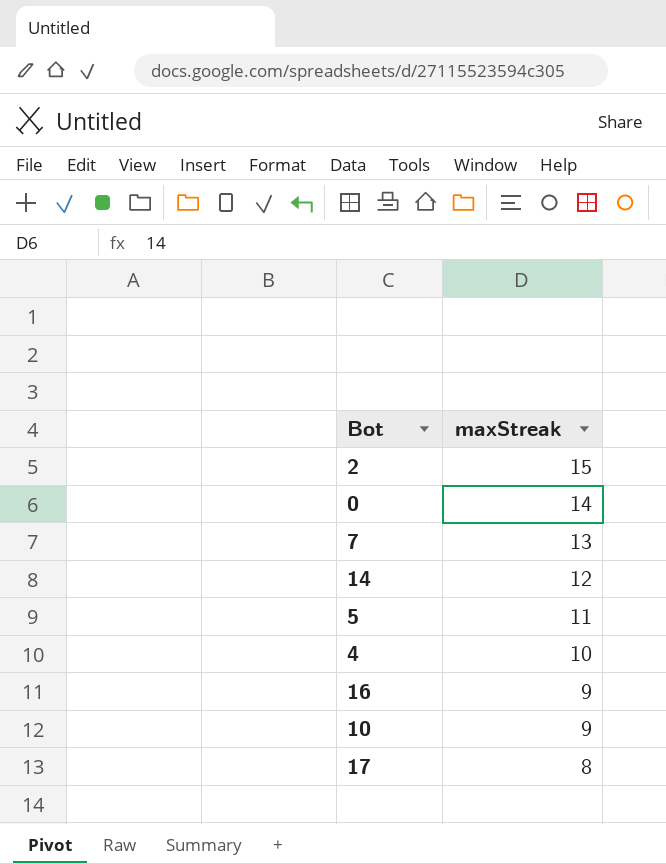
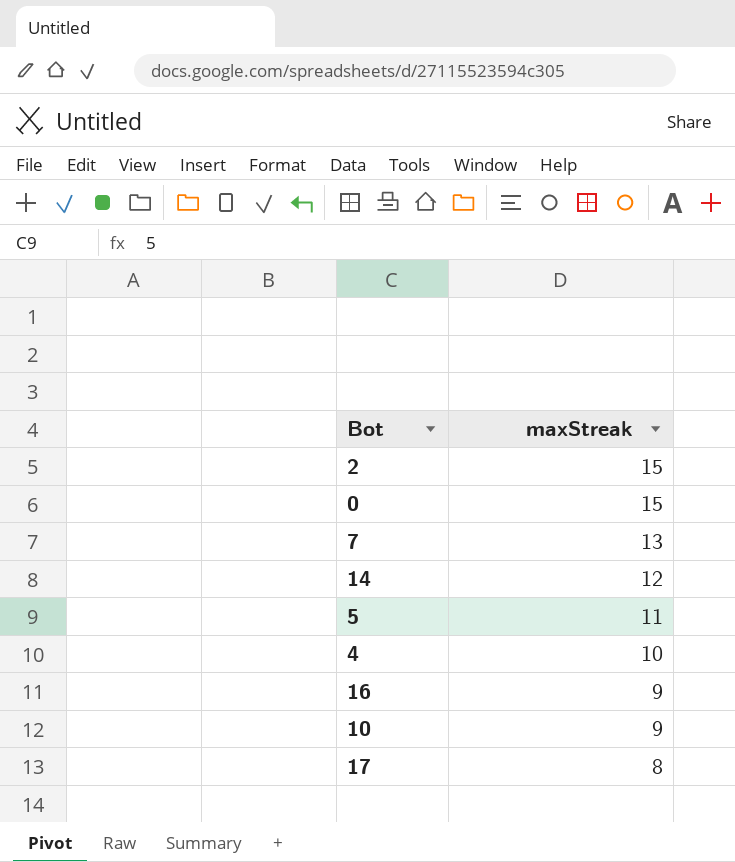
0 | maxStreak: 14 -> 15

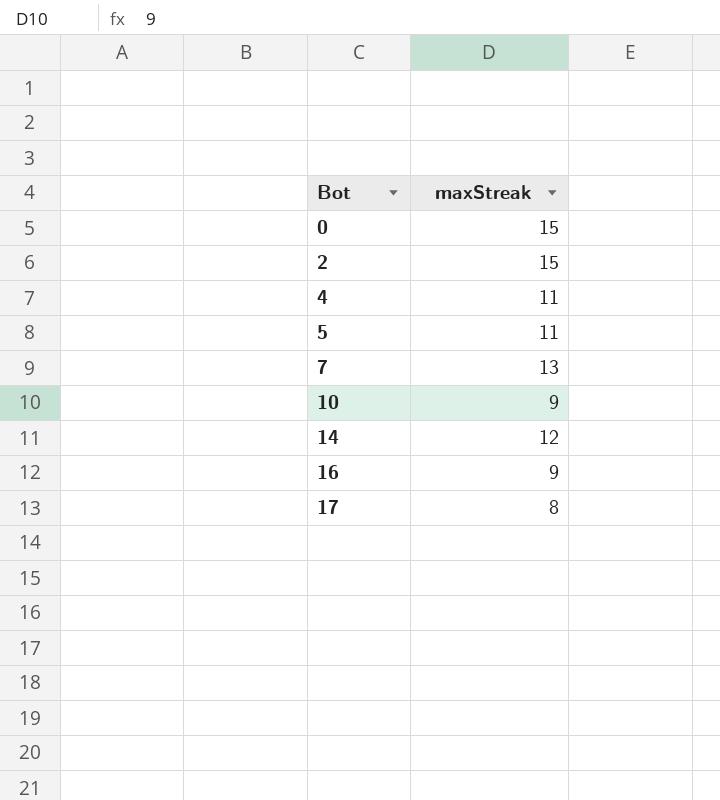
row order: maxStreak descending -> Bot ascending
4 | maxStreak: 10 -> 11

